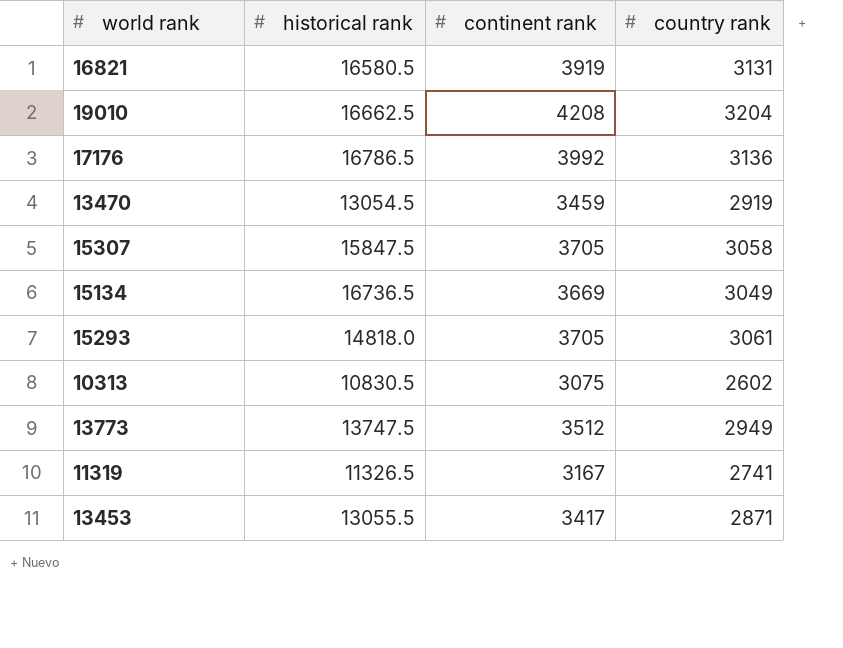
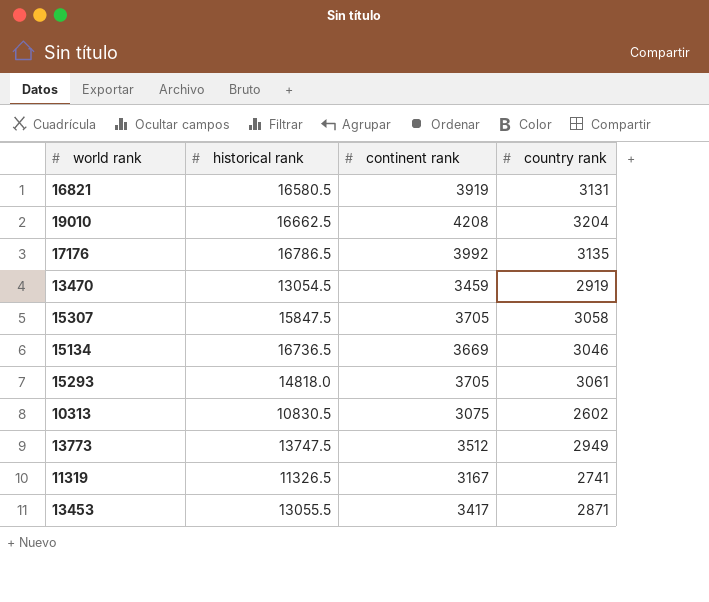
17176 | country rank: 3136 -> 3135
15134 | country rank: 3049 -> 3046

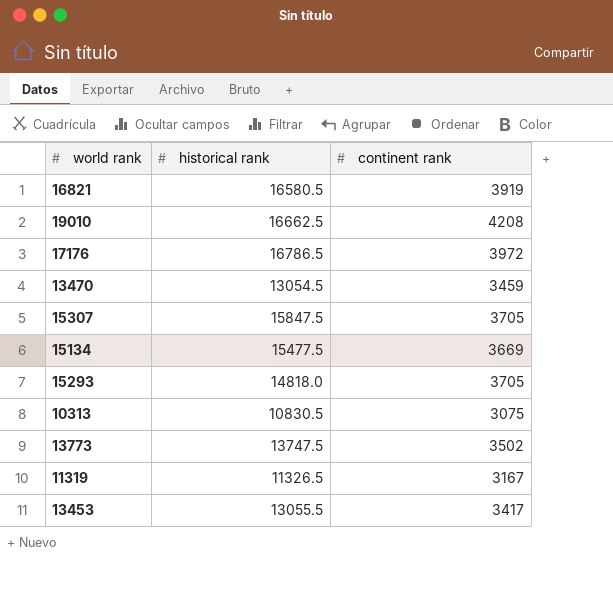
column country rank | position: 4 -> none
17176 | continent rank: 3992 -> 3972
15134 | historical rank: 16736.5 -> 15477.5
13773 | continent rank: 3512 -> 3502

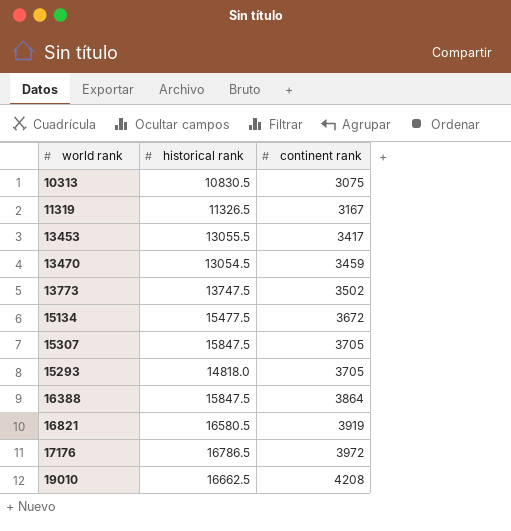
row order: none -> continent rank ascending
15134 | continent rank: 3669 -> 3672
row 16388: none -> 15847.5 | 3864

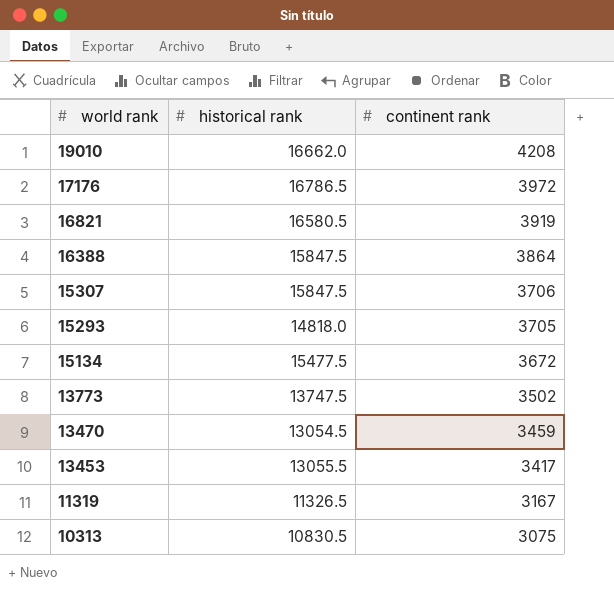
row order: continent rank ascending -> world rank descending
19010 | historical rank: 16662.5 -> 16662.0
15307 | continent rank: 3705 -> 3706

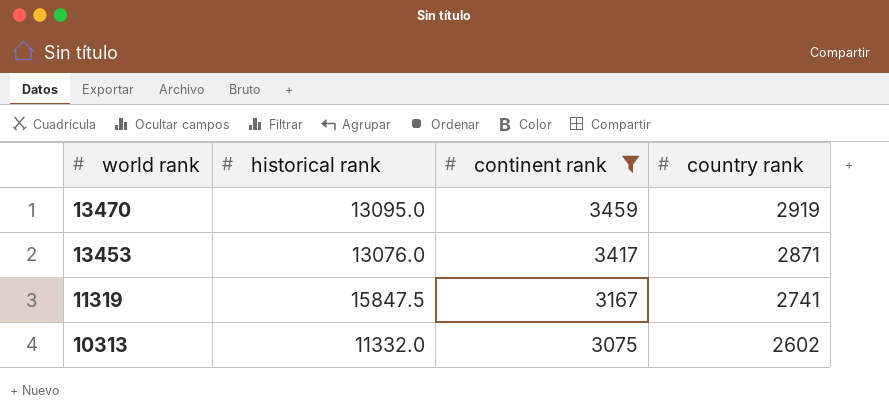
filter: none -> continent rank <= 3459
column country rank | position: none -> 4
13470 | historical rank: 13054.5 -> 13095.0
13453 | historical rank: 13055.5 -> 13076.0
11319 | historical rank: 11326.5 -> 15847.5
10313 | historical rank: 10830.5 -> 11332.0

